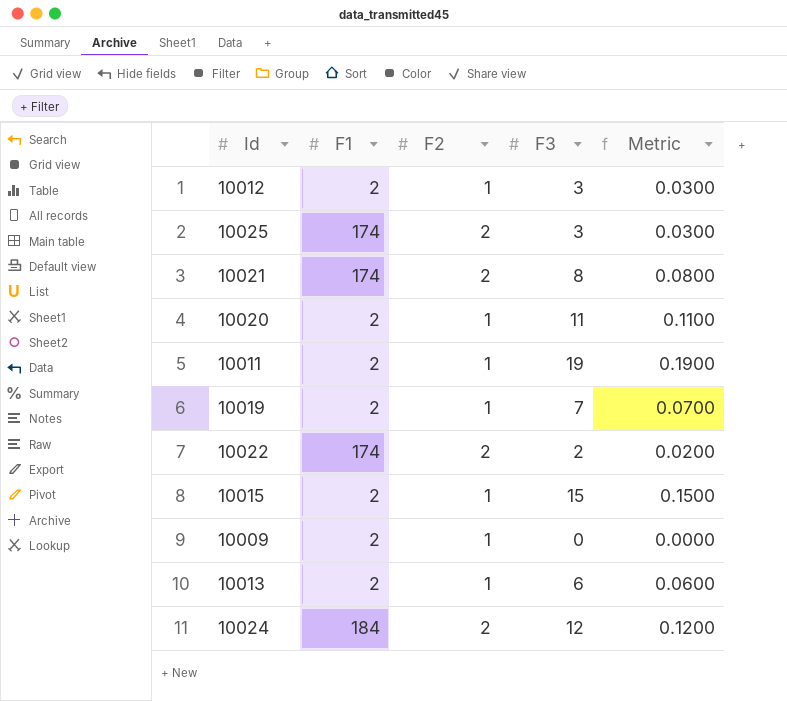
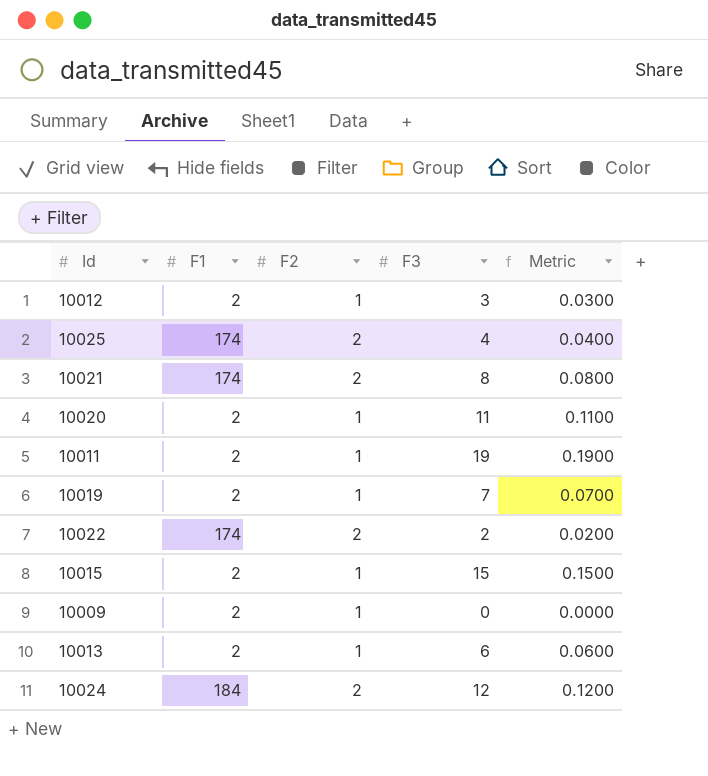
10025 | F3: 3 -> 4
10025 | Metric: 0.0300 -> 0.0400

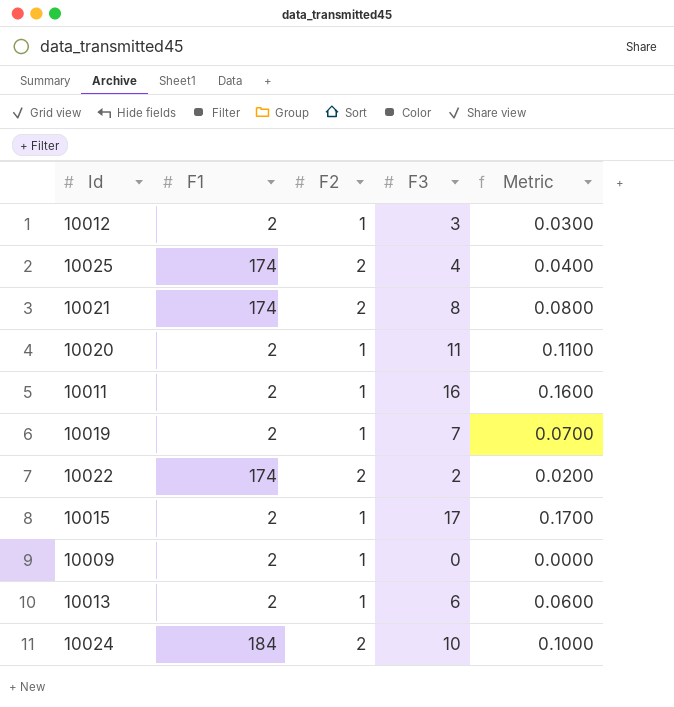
10011 | F3: 19 -> 16
10011 | Metric: 0.1900 -> 0.1600
10015 | F3: 15 -> 17
10015 | Metric: 0.1500 -> 0.1700
10024 | F3: 12 -> 10
10024 | Metric: 0.1200 -> 0.1000

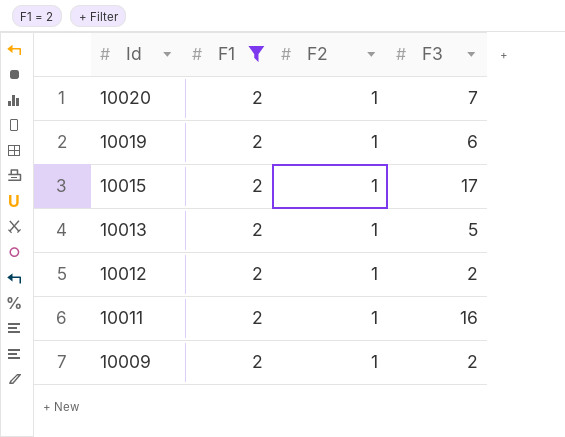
filter: none -> F1 = 2
row order: none -> Id descending
column Metric | formula: [F3] * 0.01 -> none
10020 | F3: 11 -> 7
10019 | F3: 7 -> 6
10013 | F3: 6 -> 5
10012 | F3: 3 -> 2
10009 | F3: 0 -> 2

